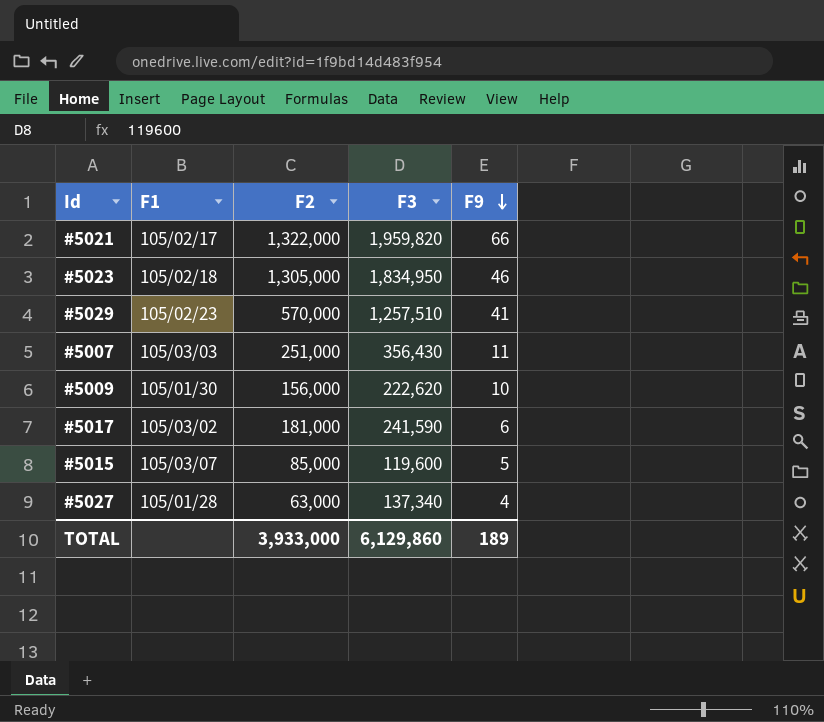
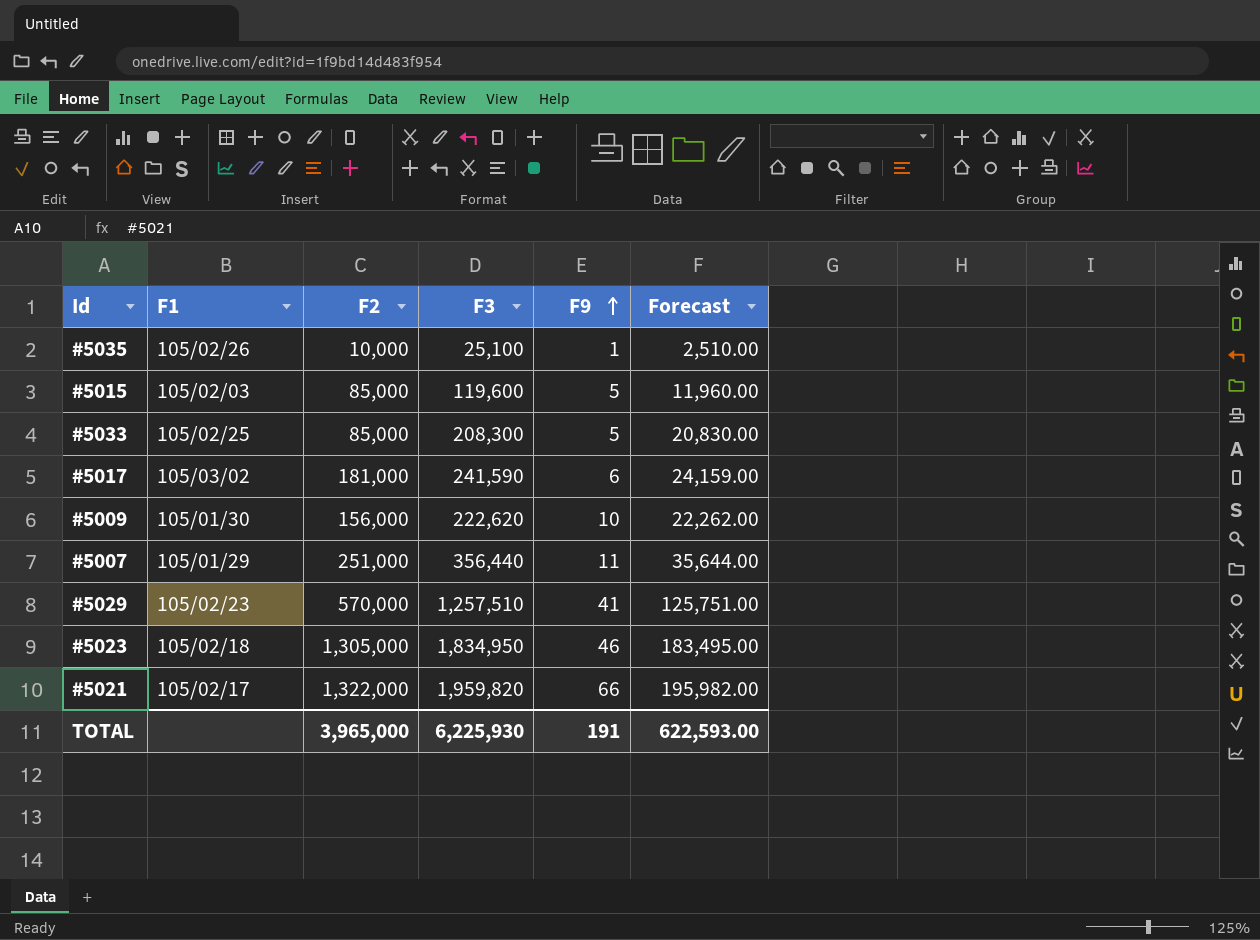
row order: F9 descending -> F9 ascending
column Forecast | formula: none -> [F3] * 0.1
row #5027: 105/01/28 | 63,000 | 137,340 | 4 -> none
row #5035: none -> 105/02/26 | 10,000 | 25,100 | 1 | 2,510.00
#5015 | F1: 105/03/07 -> 105/02/03
row #5033: none -> 105/02/25 | 85,000 | 208,300 | 5 | 20,830.00
#5007 | F1: 105/03/03 -> 105/01/29
#5007 | F3: 356,430 -> 356,440
TOTAL | F2: 3,933,000 -> 3,965,000
TOTAL | F3: 6,129,860 -> 6,225,930
TOTAL | F9: 189 -> 191

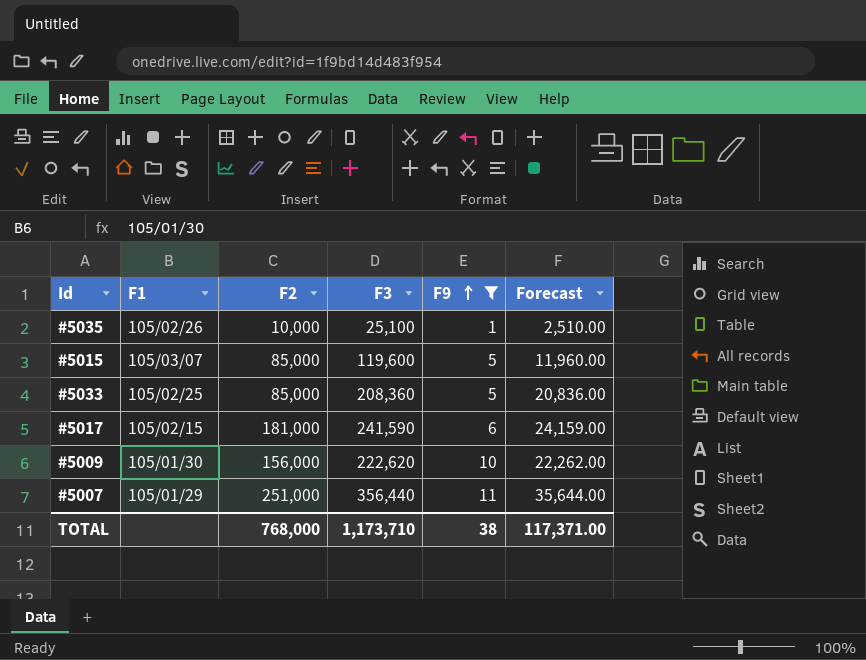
filter: none -> F9 <= 11
#5015 | F1: 105/02/03 -> 105/03/07
#5033 | F3: 208,300 -> 208,360
#5033 | Forecast: 20,830.00 -> 20,836.00
#5017 | F1: 105/03/02 -> 105/02/15
TOTAL | F2: 3,965,000 -> 768,000
TOTAL | F3: 6,225,930 -> 1,173,710
TOTAL | F9: 191 -> 38
TOTAL | Forecast: 622,593.00 -> 117,371.00

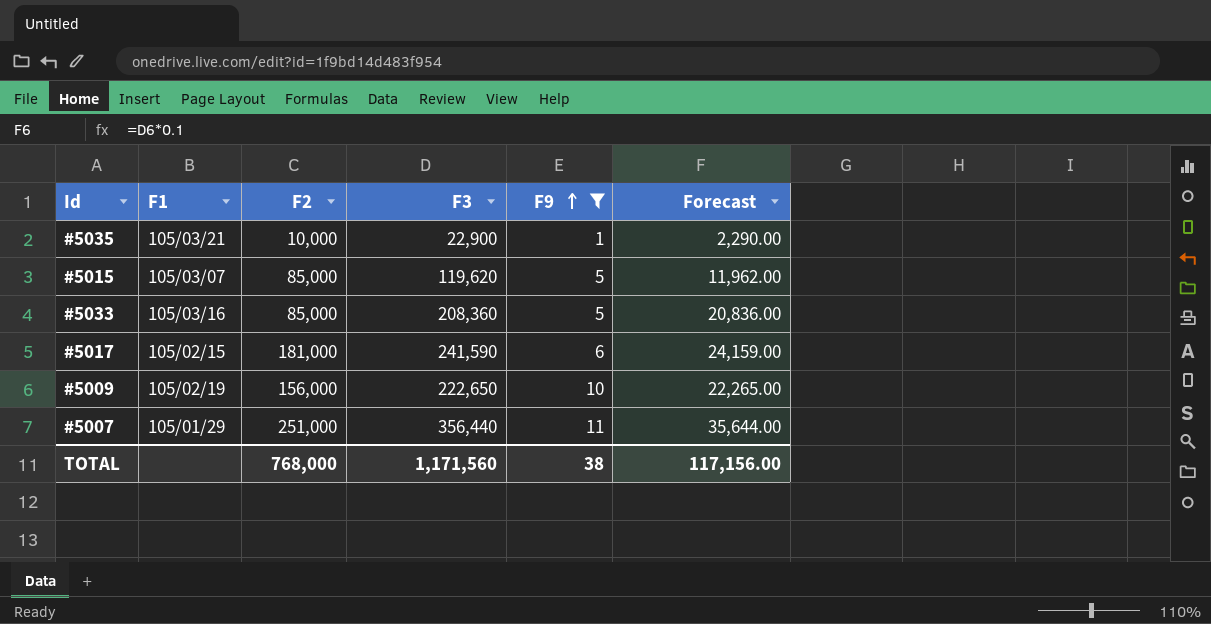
#5035 | F1: 105/02/26 -> 105/03/21
#5035 | F3: 25,100 -> 22,900
#5035 | Forecast: 2,510.00 -> 2,290.00
#5015 | F3: 119,600 -> 119,620
#5015 | Forecast: 11,960.00 -> 11,962.00
#5033 | F1: 105/02/25 -> 105/03/16
#5009 | F1: 105/01/30 -> 105/02/19
#5009 | F3: 222,620 -> 222,650
#5009 | Forecast: 22,262.00 -> 22,265.00
TOTAL | F3: 1,173,710 -> 1,171,560
TOTAL | Forecast: 117,371.00 -> 117,156.00

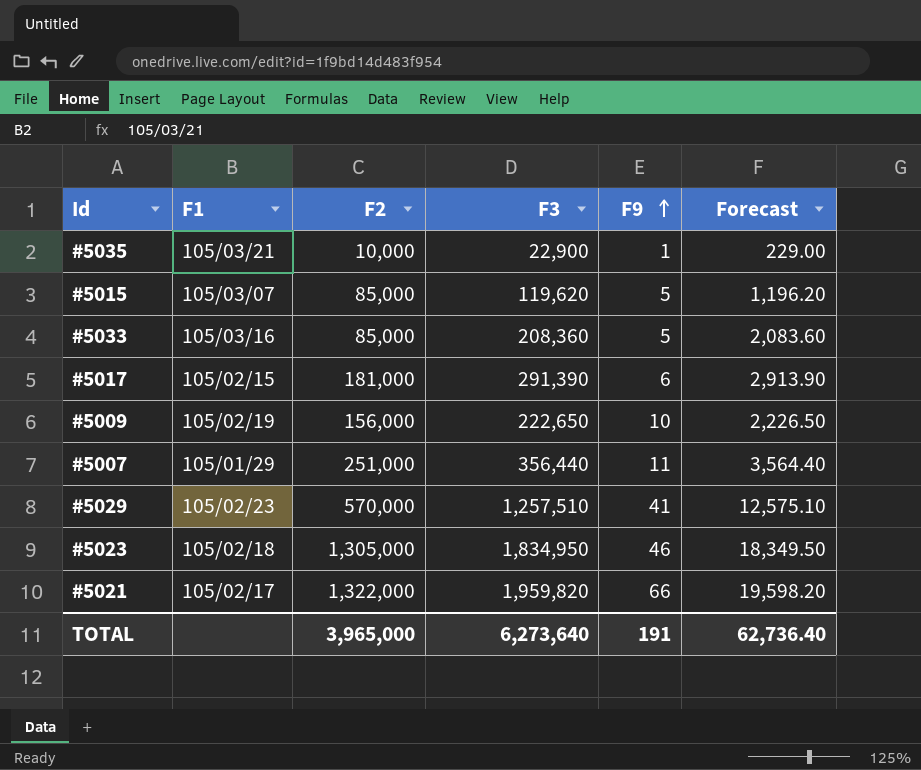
filter: F9 <= 11 -> none
column Forecast | formula: [F3] * 0.1 -> [F3] * 0.01
#5017 | F3: 241,590 -> 291,390
TOTAL | F2: 768,000 -> 3,965,000
TOTAL | F3: 1,171,560 -> 6,273,640
TOTAL | F9: 38 -> 191
TOTAL | Forecast: 117,156.00 -> 62,736.40

